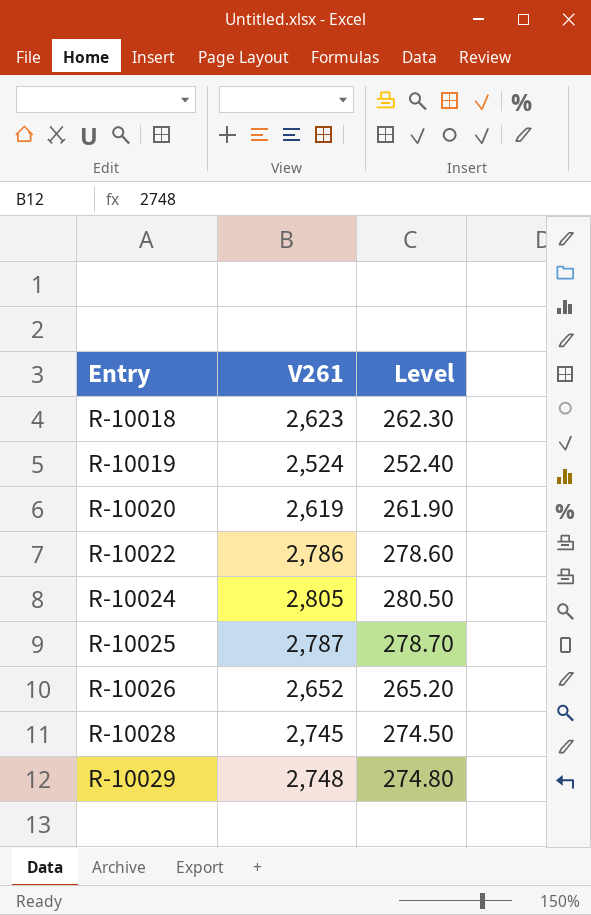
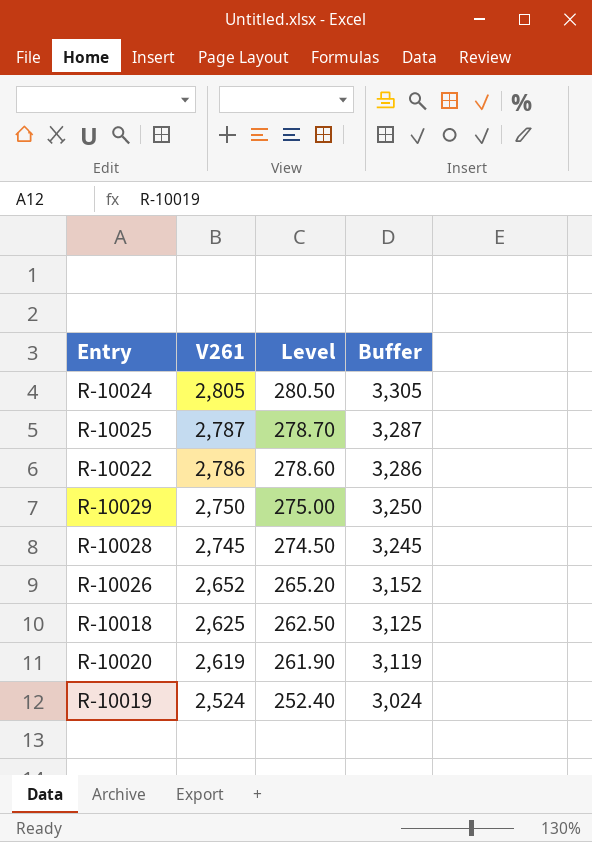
row order: Entry ascending -> V261 descending
column Buffer | formula: none -> [V261] + 500
R-10029 | V261: 2,748 -> 2,750
R-10029 | Level: 274.80 -> 275.00
R-10018 | V261: 2,623 -> 2,625
R-10018 | Level: 262.30 -> 262.50

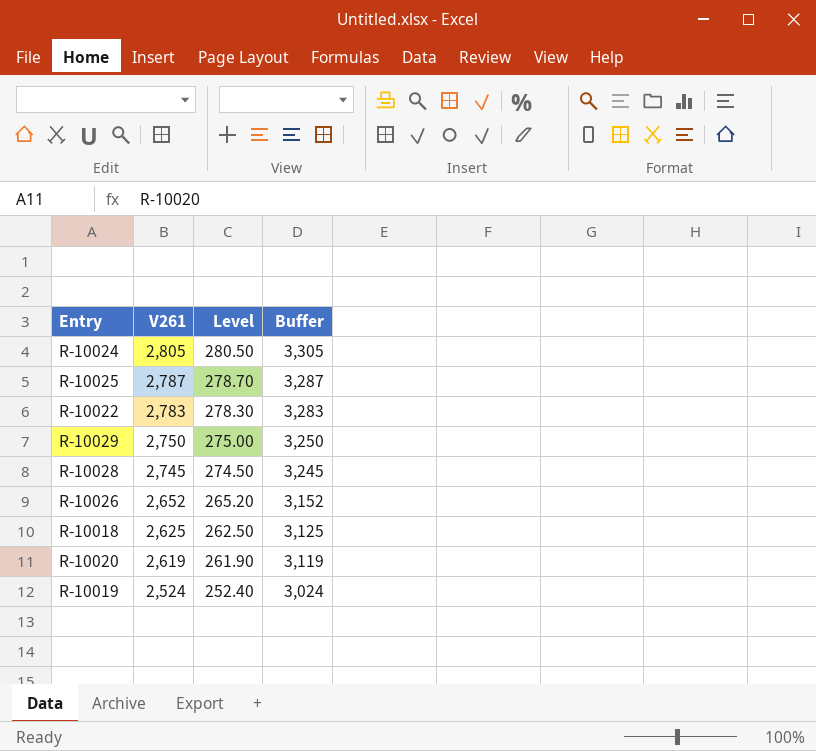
R-10022 | V261: 2,786 -> 2,783
R-10022 | Level: 278.60 -> 278.30
R-10022 | Buffer: 3,286 -> 3,283

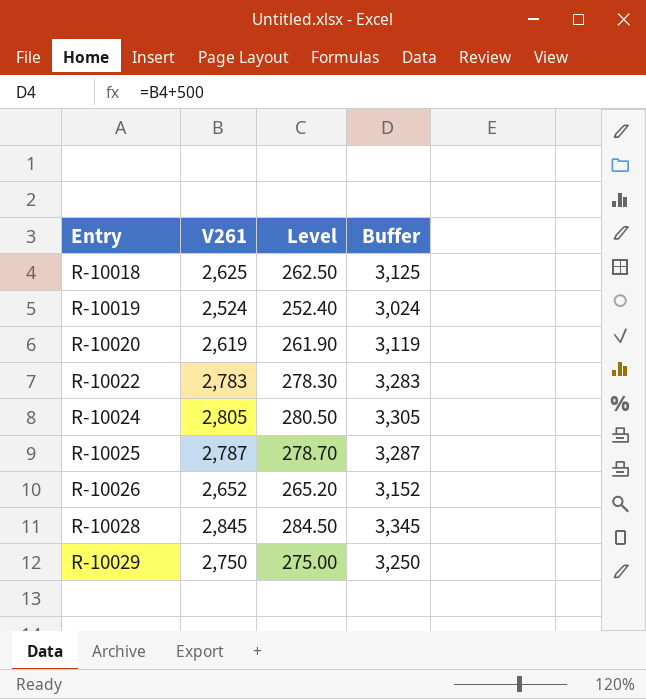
row order: V261 descending -> Entry ascending
R-10028 | V261: 2,745 -> 2,845
R-10028 | Level: 274.50 -> 284.50
R-10028 | Buffer: 3,245 -> 3,345

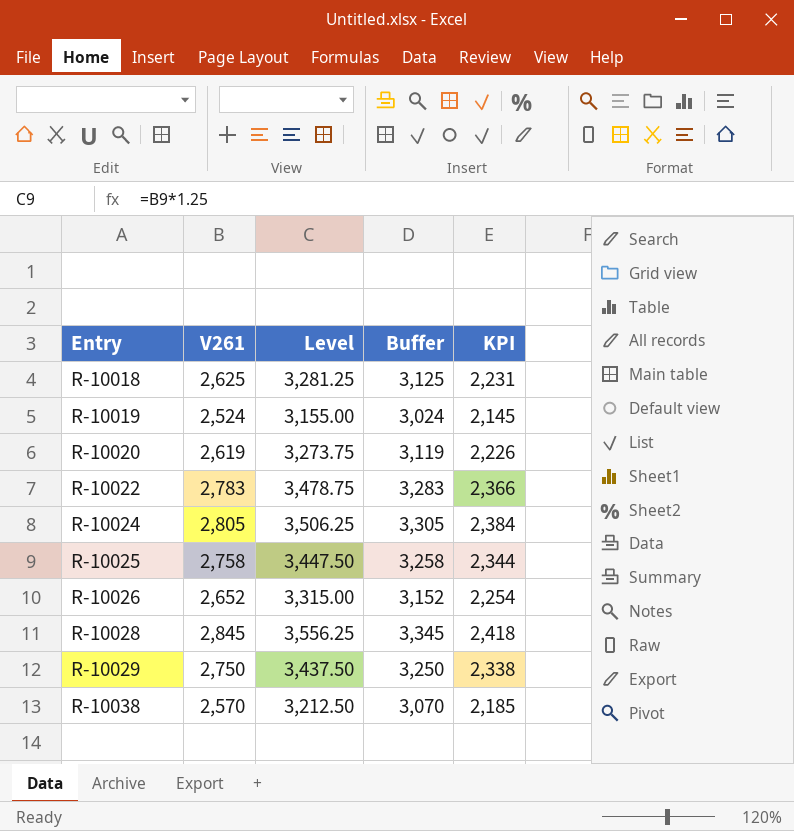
column Level | formula: [V261] * 0.1 -> [V261] * 1.25
column KPI | formula: none -> [V261] * 0.85
R-10025 | V261: 2,787 -> 2,758
R-10025 | Buffer: 3,287 -> 3,258
row R-10038: none -> 2,570 | 3,212.50 | 3,070 | 2,185

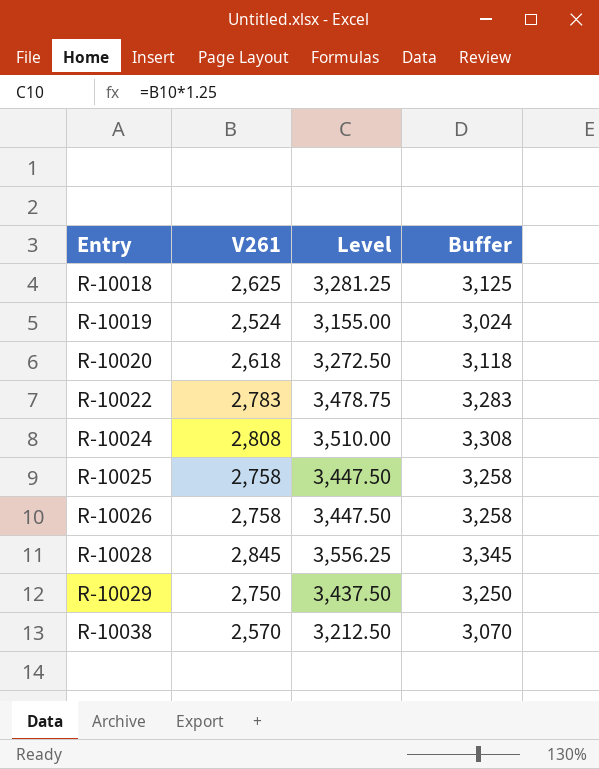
column KPI | formula: [V261] * 0.85 -> none
R-10020 | V261: 2,619 -> 2,618
R-10020 | Level: 3,273.75 -> 3,272.50
R-10020 | Buffer: 3,119 -> 3,118
R-10024 | V261: 2,805 -> 2,808
R-10024 | Level: 3,506.25 -> 3,510.00
R-10024 | Buffer: 3,305 -> 3,308
R-10026 | V261: 2,652 -> 2,758
R-10026 | Level: 3,315.00 -> 3,447.50
R-10026 | Buffer: 3,152 -> 3,258

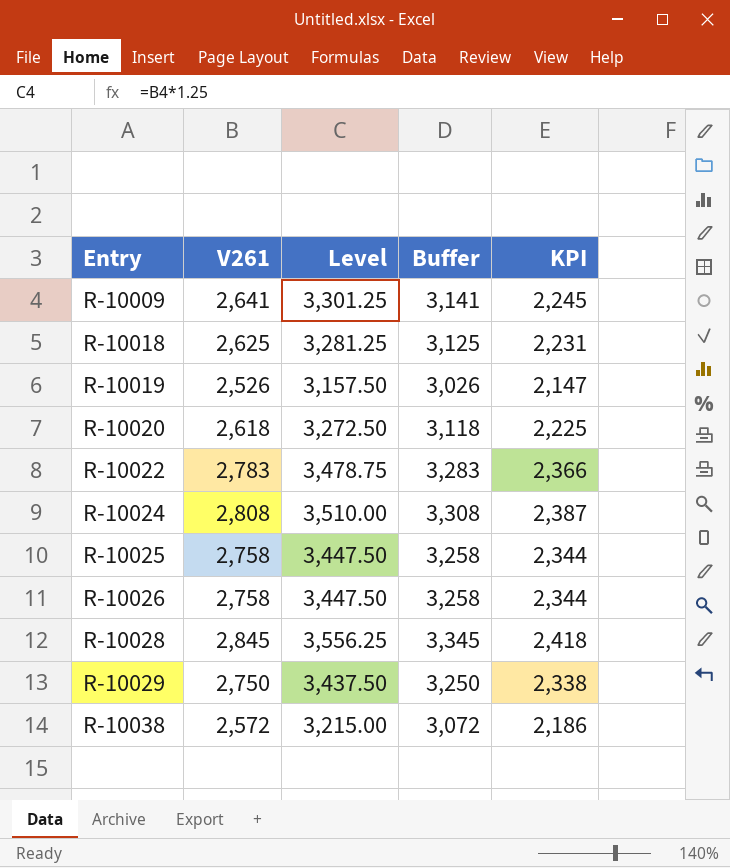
column KPI | formula: none -> [V261] * 0.85
row R-10009: none -> 2,641 | 3,301.25 | 3,141 | 2,245
R-10019 | V261: 2,524 -> 2,526
R-10019 | Level: 3,155.00 -> 3,157.50
R-10019 | Buffer: 3,024 -> 3,026
R-10038 | V261: 2,570 -> 2,572
R-10038 | Level: 3,212.50 -> 3,215.00
R-10038 | Buffer: 3,070 -> 3,072

